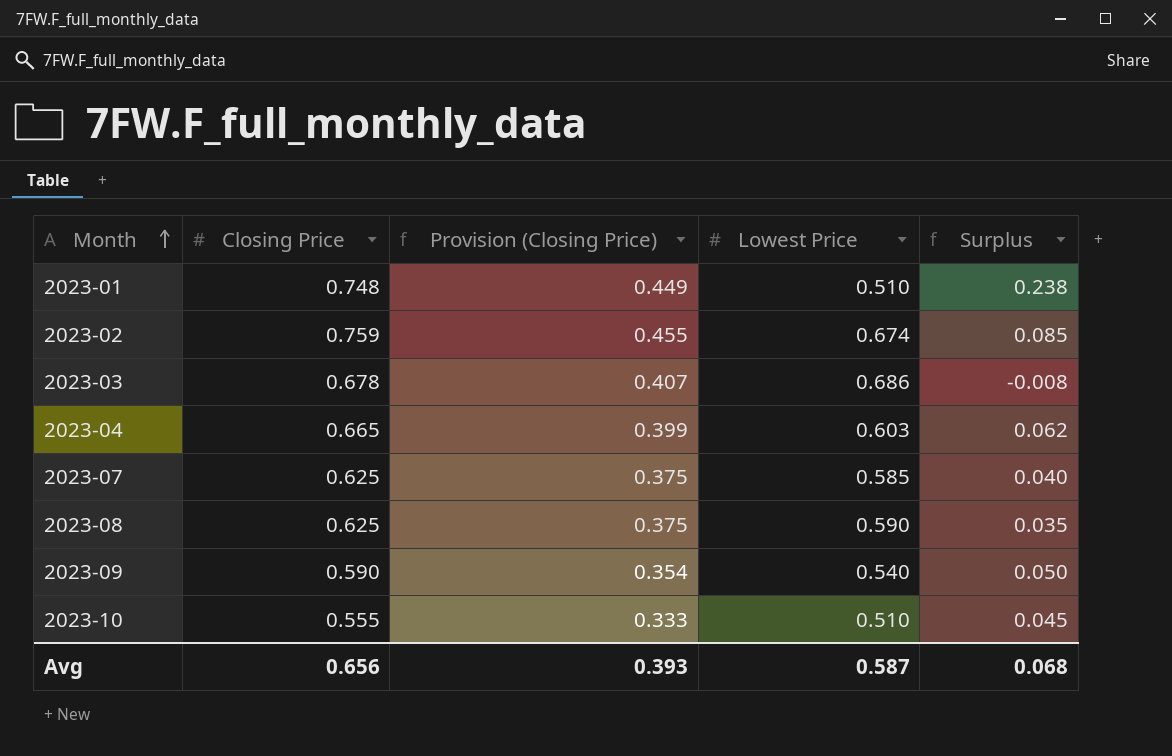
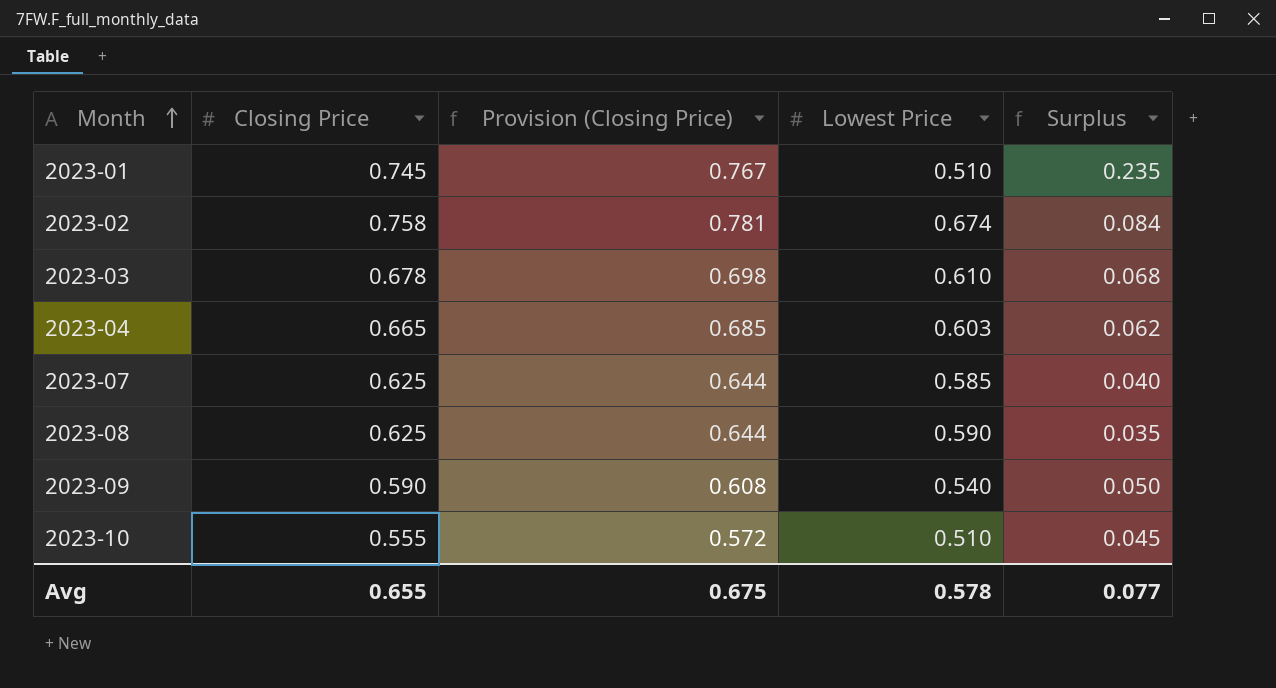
column Provision (Closing Price) | formula: [Closing Price] * 0.6 -> [Closing Price] * 1.03
2023-01 | Closing Price: 0.748 -> 0.745
2023-01 | Surplus: 0.238 -> 0.235
2023-02 | Closing Price: 0.759 -> 0.758
2023-02 | Surplus: 0.085 -> 0.084
2023-03 | Lowest Price: 0.686 -> 0.610
2023-03 | Surplus: -0.008 -> 0.068
Avg | Closing Price: 0.656 -> 0.655
Avg | Provision (Closing Price): 0.393 -> 0.675
Avg | Lowest Price: 0.587 -> 0.578
Avg | Surplus: 0.068 -> 0.077

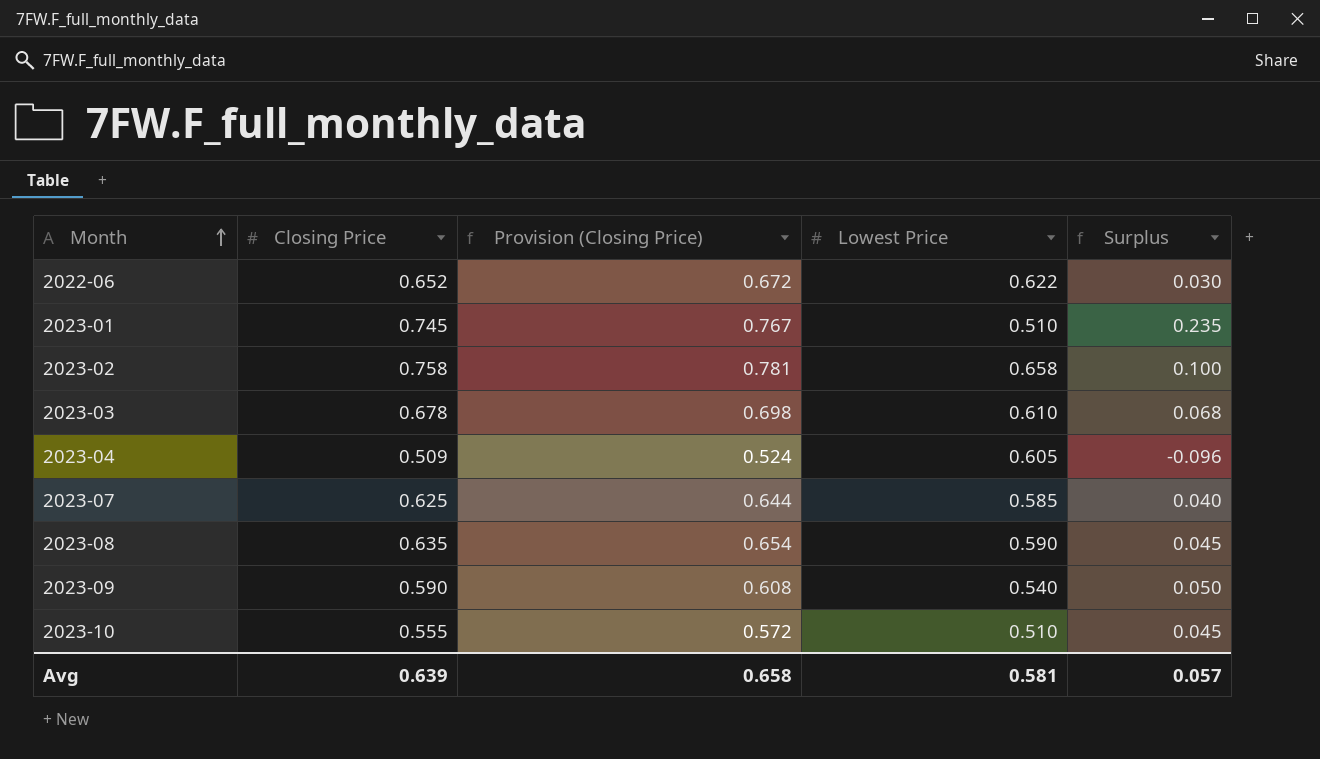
row 2022-06: none -> 0.652 | 0.672 | 0.622 | 0.030
2023-02 | Lowest Price: 0.674 -> 0.658
2023-02 | Surplus: 0.084 -> 0.100
2023-04 | Closing Price: 0.665 -> 0.509
2023-04 | Provision (Closing Price): 0.685 -> 0.524
2023-04 | Lowest Price: 0.603 -> 0.605
2023-04 | Surplus: 0.062 -> -0.096
2023-08 | Closing Price: 0.625 -> 0.635
2023-08 | Provision (Closing Price): 0.644 -> 0.654
2023-08 | Surplus: 0.035 -> 0.045
Avg | Closing Price: 0.655 -> 0.639
Avg | Provision (Closing Price): 0.675 -> 0.658
Avg | Lowest Price: 0.578 -> 0.581
Avg | Surplus: 0.077 -> 0.057

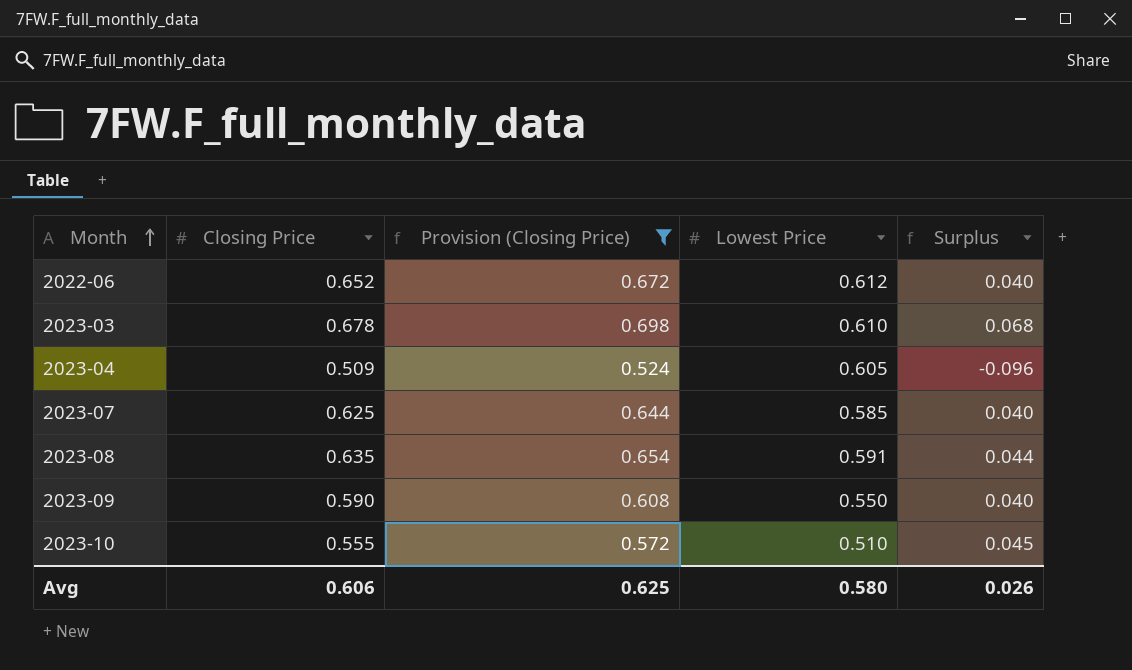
filter: none -> Provision (Closing Price) <= 0.698
2022-06 | Lowest Price: 0.622 -> 0.612
2022-06 | Surplus: 0.030 -> 0.040
2023-08 | Lowest Price: 0.590 -> 0.591
2023-08 | Surplus: 0.045 -> 0.044
2023-09 | Lowest Price: 0.540 -> 0.550
2023-09 | Surplus: 0.050 -> 0.040
Avg | Closing Price: 0.639 -> 0.606
Avg | Provision (Closing Price): 0.658 -> 0.625
Avg | Lowest Price: 0.581 -> 0.580
Avg | Surplus: 0.057 -> 0.026

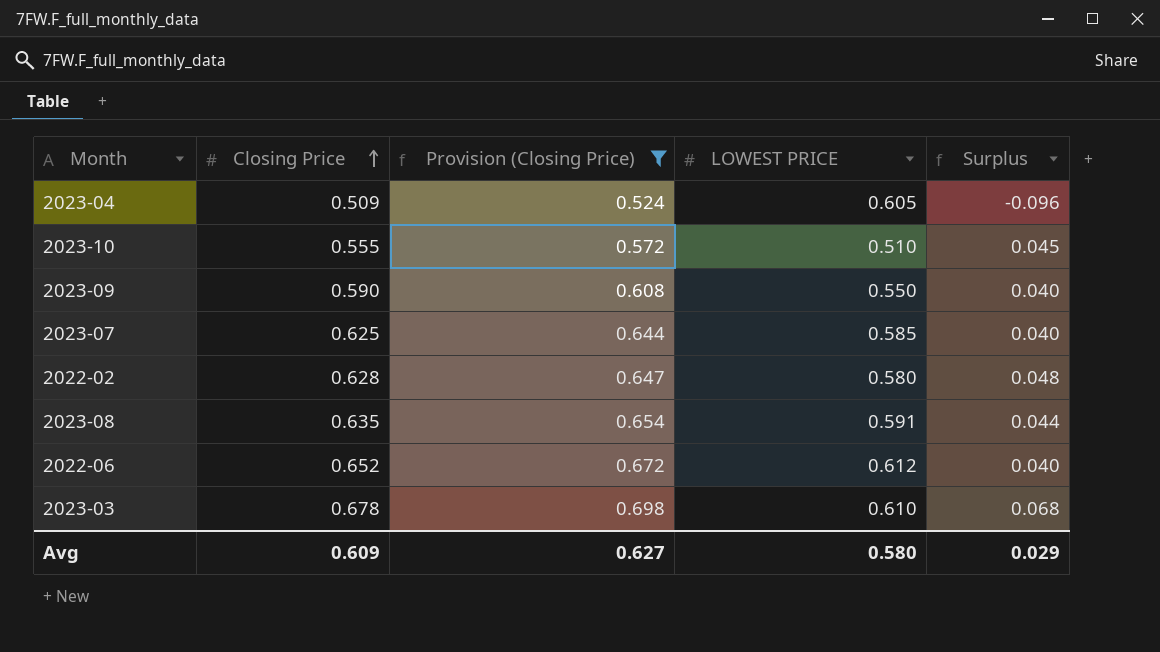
row order: Month ascending -> Closing Price ascending
column name: Lowest Price -> LOWEST PRICE
row 2022-02: none -> 0.628 | 0.647 | 0.580 | 0.048
Avg | Closing Price: 0.606 -> 0.609
Avg | Provision (Closing Price): 0.625 -> 0.627
Avg | Surplus: 0.026 -> 0.029

